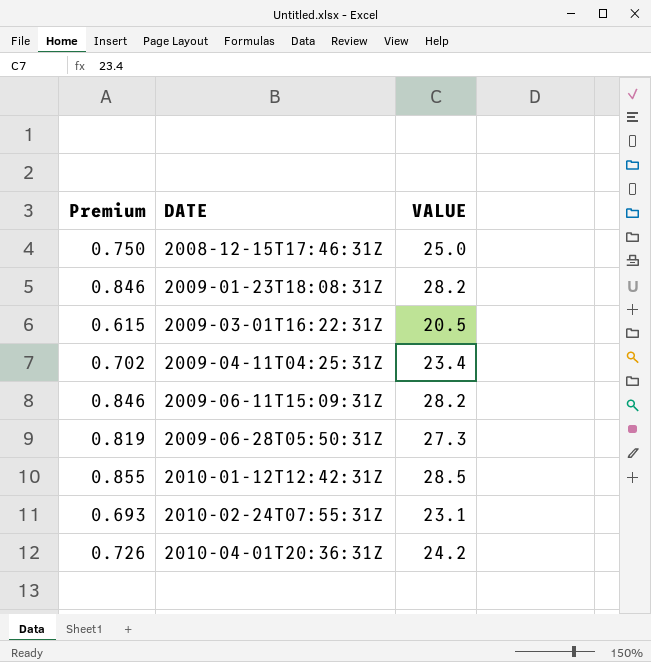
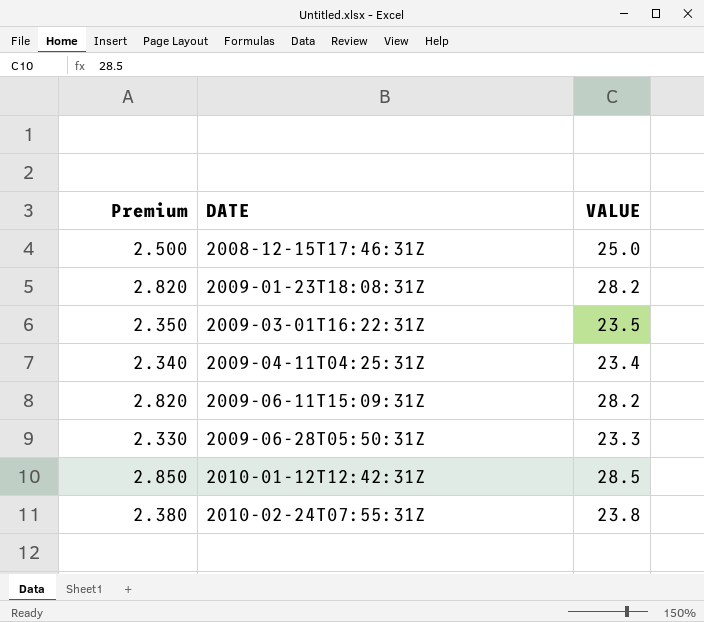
column Premium | formula: [VALUE] * 0.03 -> [VALUE] * 0.1
row 2010-04-01T20:36:31Z: 0.726 | 24.2 -> none
2009-03-01T16:22:31Z | VALUE: 20.5 -> 23.5
2009-06-28T05:50:31Z | VALUE: 27.3 -> 23.3
2010-02-24T07:55:31Z | VALUE: 23.1 -> 23.8

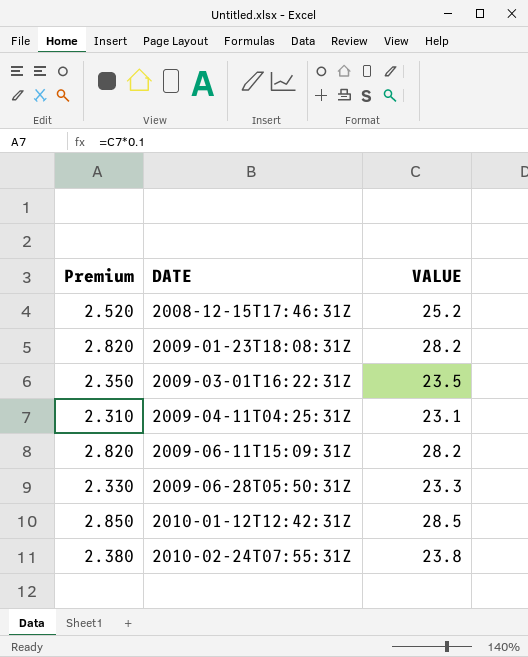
2008-12-15T17:46:31Z | Premium: 2.500 -> 2.520
2008-12-15T17:46:31Z | VALUE: 25.0 -> 25.2
2009-04-11T04:25:31Z | Premium: 2.340 -> 2.310
2009-04-11T04:25:31Z | VALUE: 23.4 -> 23.1

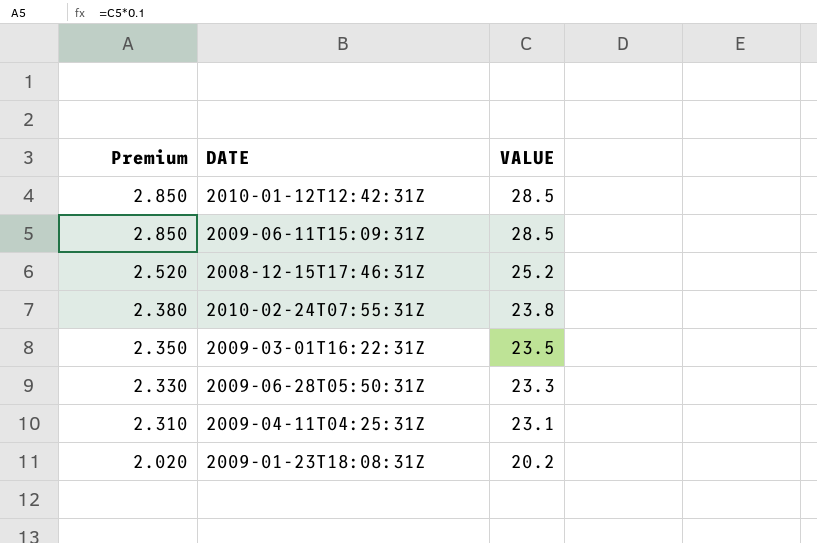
row order: DATE ascending -> Premium descending
2009-06-11T15:09:31Z | Premium: 2.820 -> 2.850
2009-06-11T15:09:31Z | VALUE: 28.2 -> 28.5
2009-01-23T18:08:31Z | Premium: 2.820 -> 2.020
2009-01-23T18:08:31Z | VALUE: 28.2 -> 20.2

